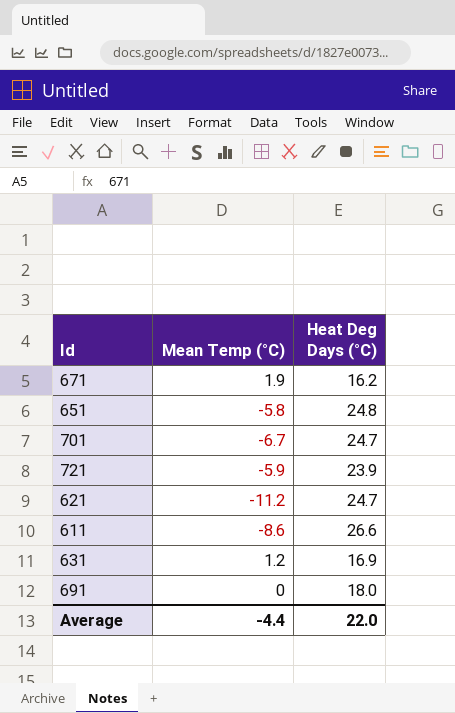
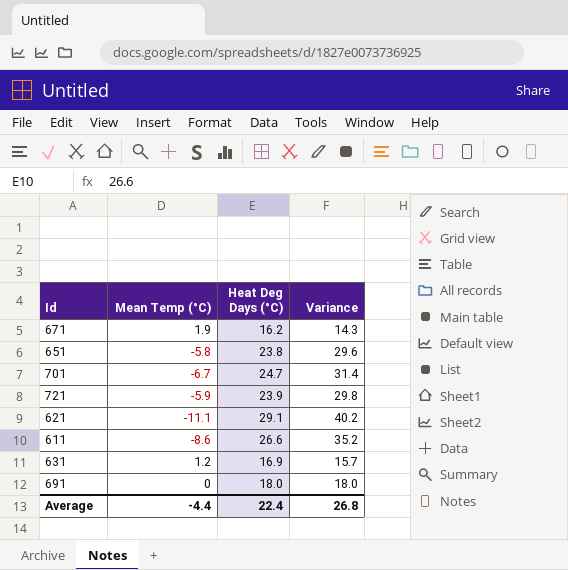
column Variance | formula: none -> [Heat Deg Days (°C)] - [Mean Temp (°C)]
651 | Heat Deg Days (°C): 24.8 -> 23.8
621 | Mean Temp (°C): -11.2 -> -11.1
621 | Heat Deg Days (°C): 24.7 -> 29.1
Average | Heat Deg Days (°C): 22.0 -> 22.4

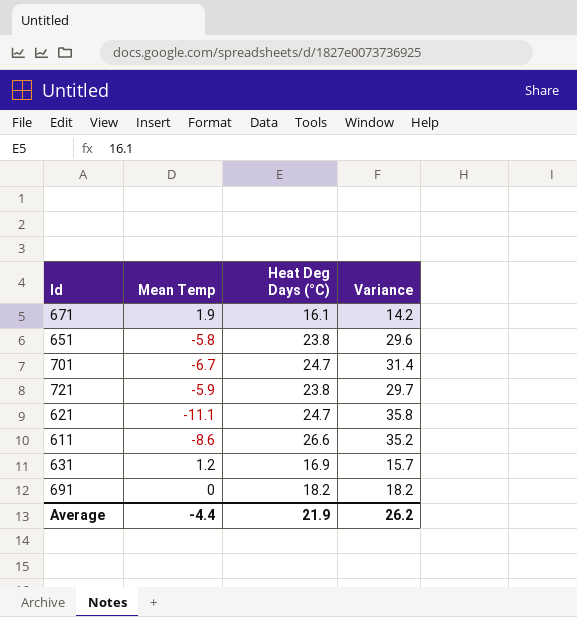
column name: Mean Temp (°C) -> Mean Temp
671 | Heat Deg Days (°C): 16.2 -> 16.1
671 | Variance: 14.3 -> 14.2
721 | Heat Deg Days (°C): 23.9 -> 23.8
721 | Variance: 29.8 -> 29.7
621 | Heat Deg Days (°C): 29.1 -> 24.7
621 | Variance: 40.2 -> 35.8
691 | Heat Deg Days (°C): 18.0 -> 18.2
691 | Variance: 18.0 -> 18.2
Average | Heat Deg Days (°C): 22.4 -> 21.9
Average | Variance: 26.8 -> 26.2

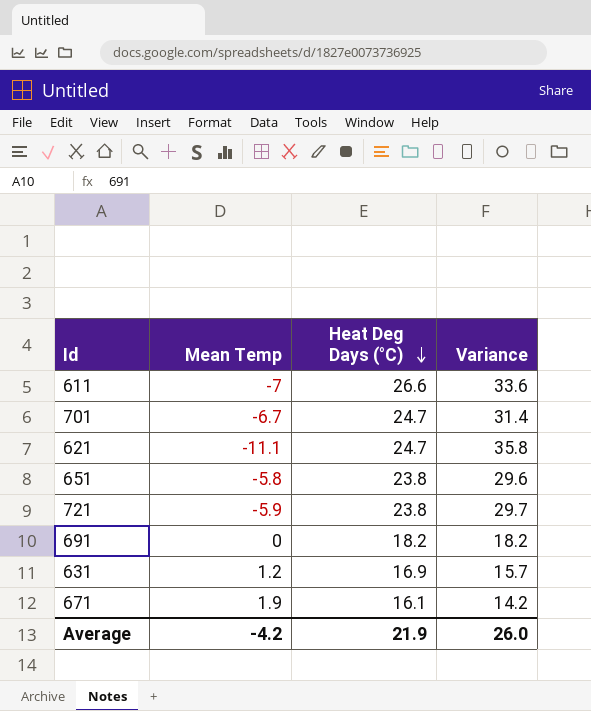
row order: none -> Heat Deg Days (°C) descending
611 | Mean Temp: -8.6 -> -7
611 | Variance: 35.2 -> 33.6
Average | Mean Temp: -4.4 -> -4.2
Average | Variance: 26.2 -> 26.0

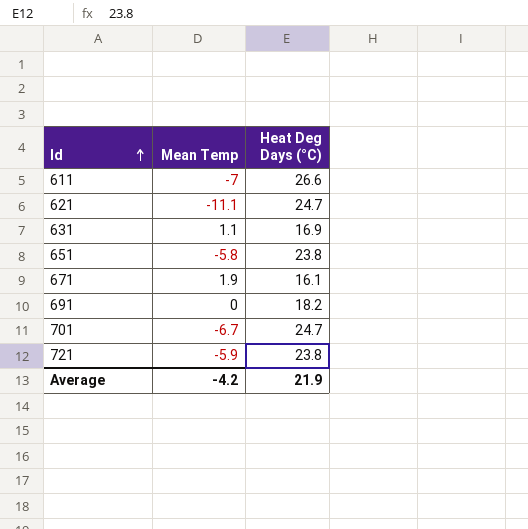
row order: Heat Deg Days (°C) descending -> Id ascending
column Variance | formula: [Heat Deg Days (°C)] - [Mean Temp] -> none
631 | Mean Temp: 1.2 -> 1.1

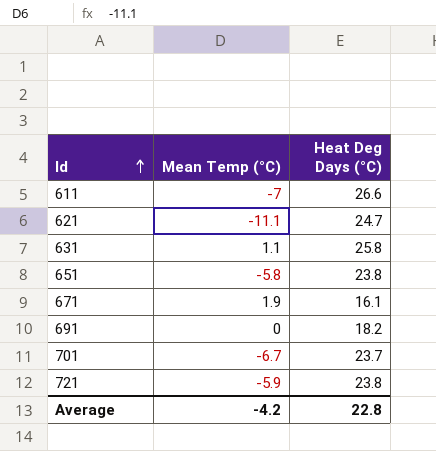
column name: Mean Temp -> Mean Temp (°C)
631 | Heat Deg Days (°C): 16.9 -> 25.8
701 | Heat Deg Days (°C): 24.7 -> 23.7
Average | Heat Deg Days (°C): 21.9 -> 22.8

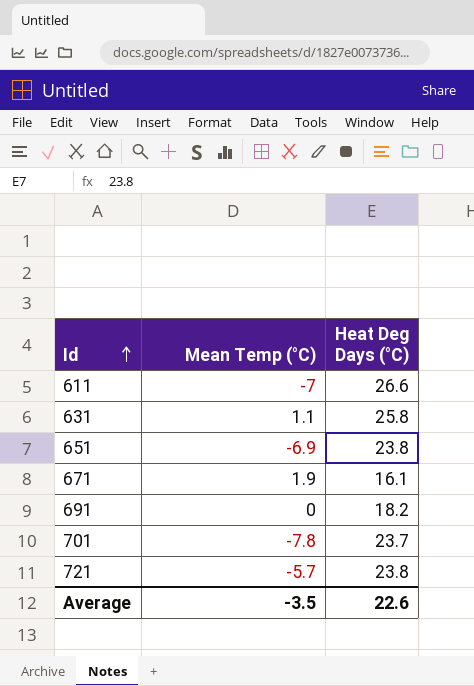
row 621: -11.1 | 24.7 -> none
651 | Mean Temp (°C): -5.8 -> -6.9
701 | Mean Temp (°C): -6.7 -> -7.8
721 | Mean Temp (°C): -5.9 -> -5.7
Average | Mean Temp (°C): -4.2 -> -3.5
Average | Heat Deg Days (°C): 22.8 -> 22.6

